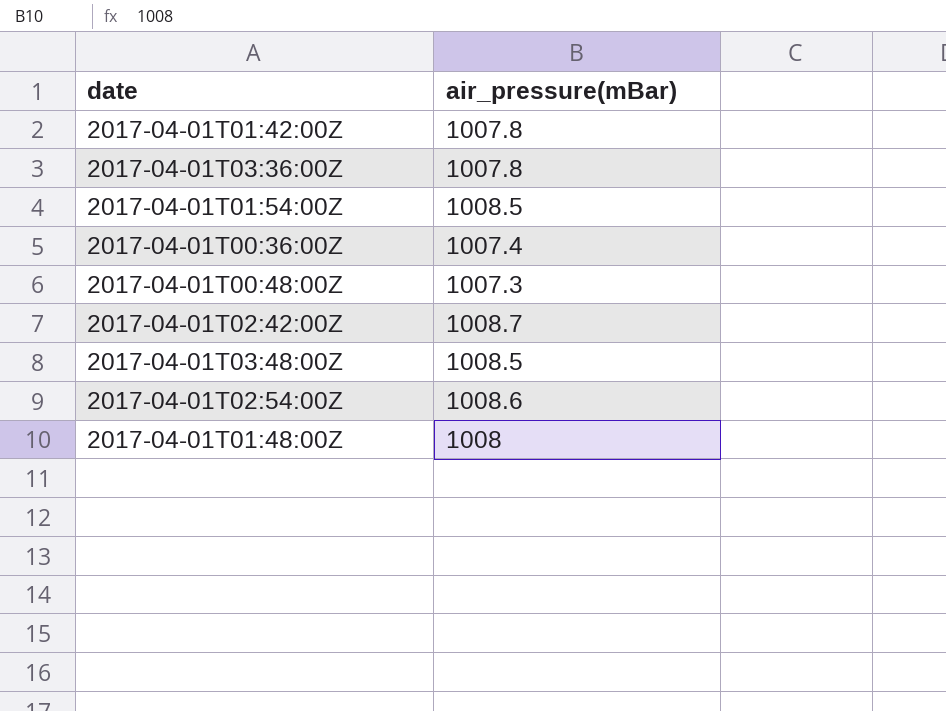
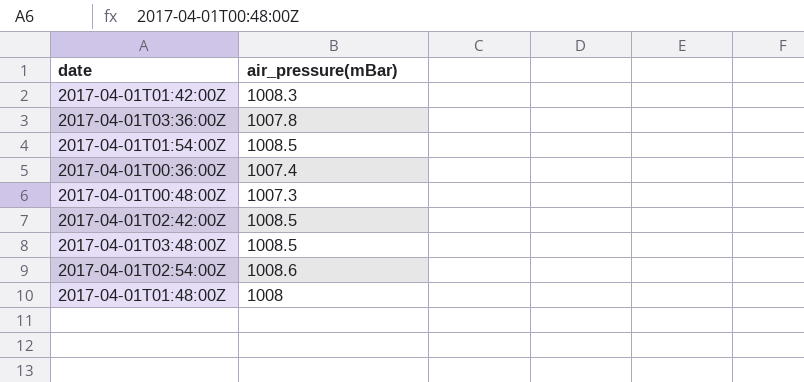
2017-04-01T01:42:00Z | air_pressure(mBar): 1007.8 -> 1008.3
2017-04-01T02:42:00Z | air_pressure(mBar): 1008.7 -> 1008.5

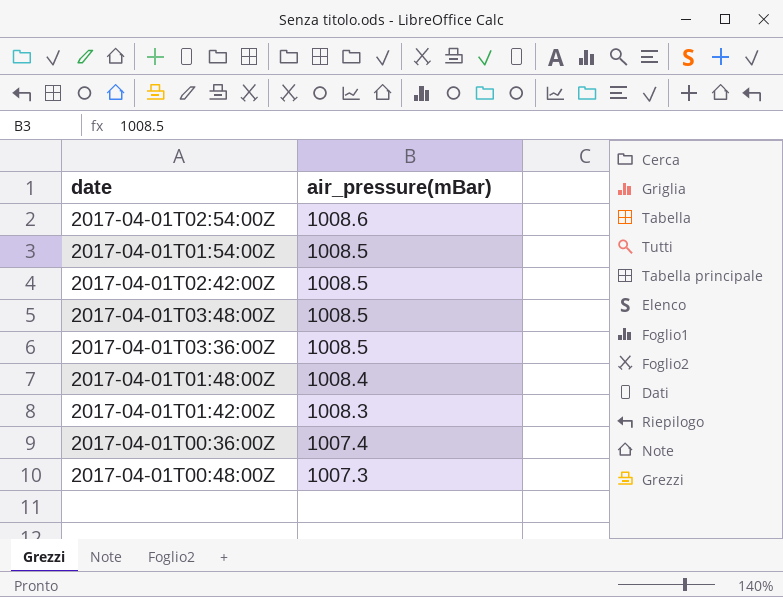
row order: none -> air_pressure(mBar) descending
2017-04-01T03:36:00Z | air_pressure(mBar): 1007.8 -> 1008.5
2017-04-01T01:48:00Z | air_pressure(mBar): 1008 -> 1008.4

